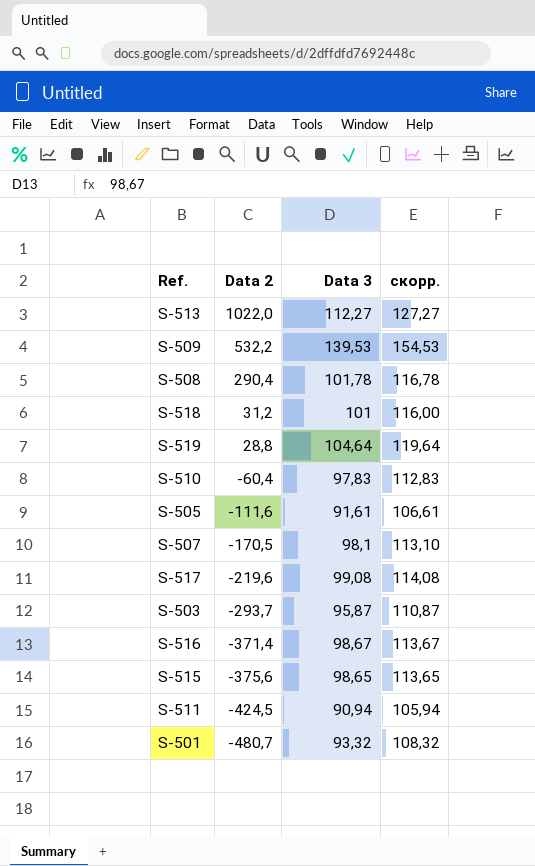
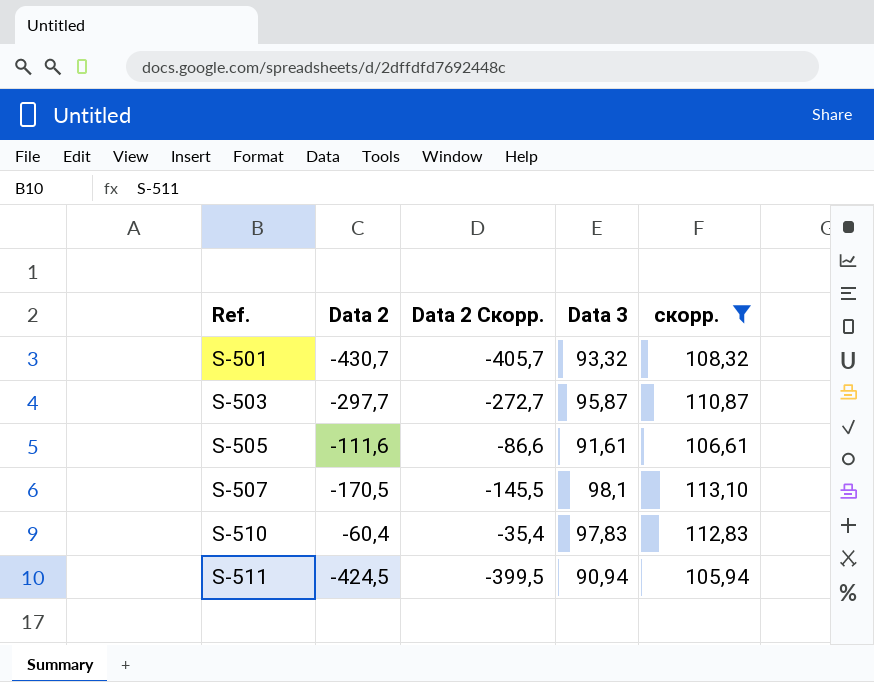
filter: none -> скорр. <= 113,10
row order: Data 2 descending -> Ref. ascending
column Data 2 Скорр. | formula: none -> [Data 2] + 25
S-501 | Data 2: -480,7 -> -430,7
S-503 | Data 2: -293,7 -> -297,7

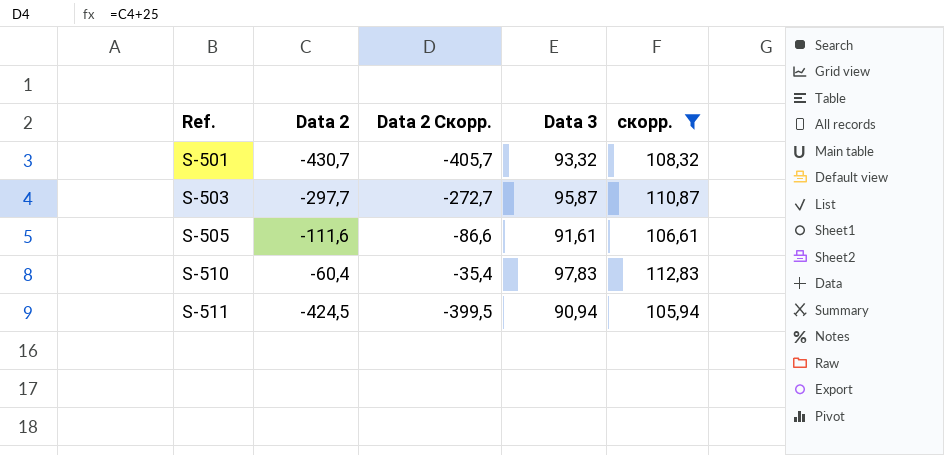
row S-507: -170,5 | -145,5 | 98,1 | 113,10 -> none

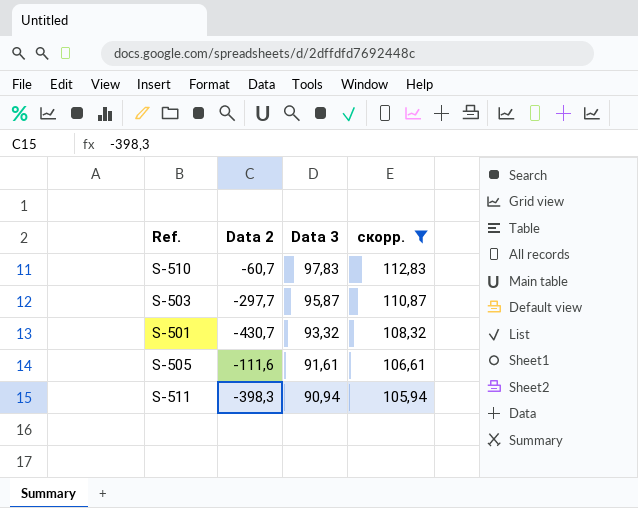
row order: Ref. ascending -> Data 3 descending
column Data 2 Скорр. | formula: [Data 2] + 25 -> none
S-510 | Data 2: -60,4 -> -60,7
S-511 | Data 2: -424,5 -> -398,3

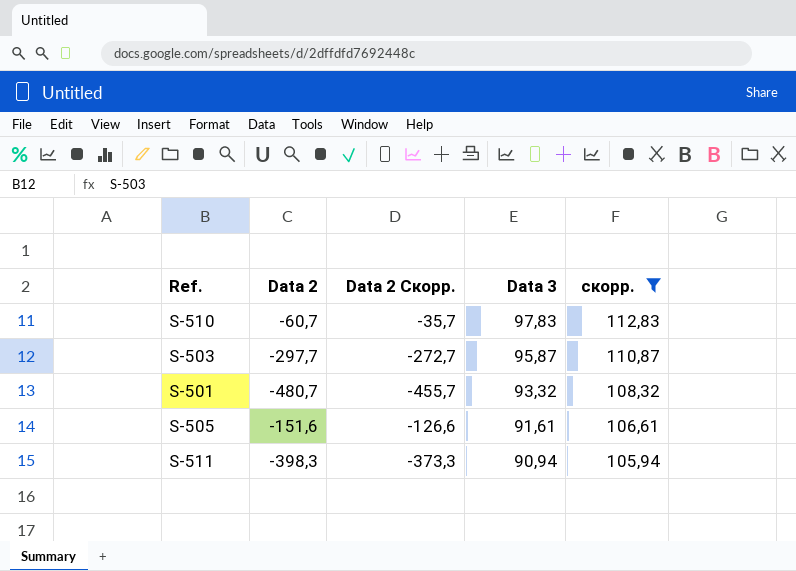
column Data 2 Скорр. | formula: none -> [Data 2] + 25
S-501 | Data 2: -430,7 -> -480,7
S-505 | Data 2: -111,6 -> -151,6

